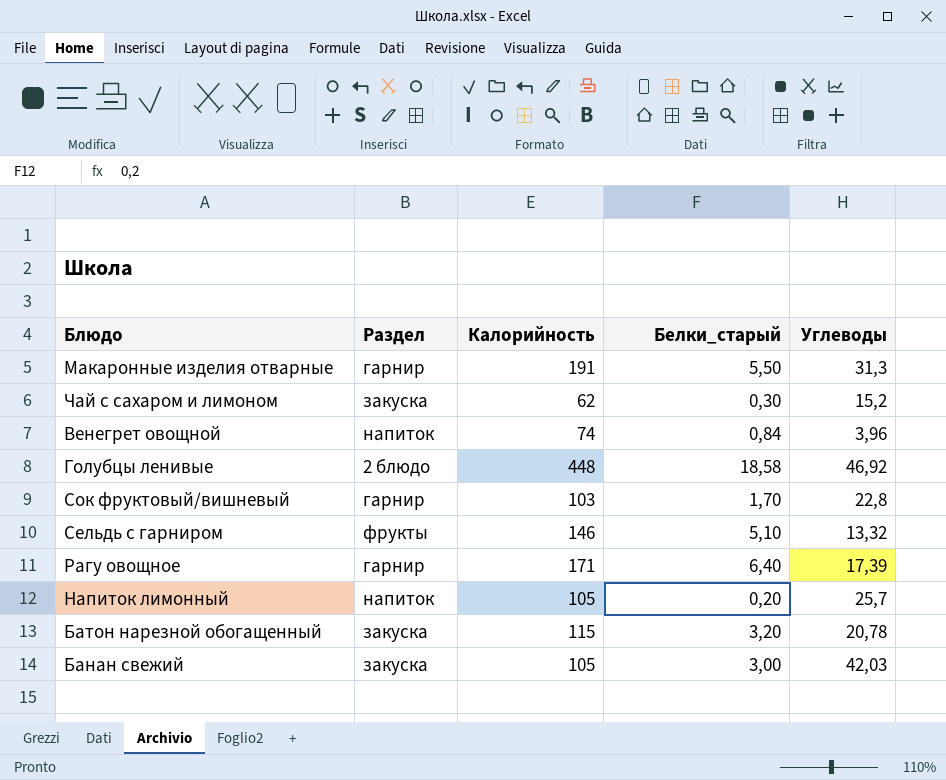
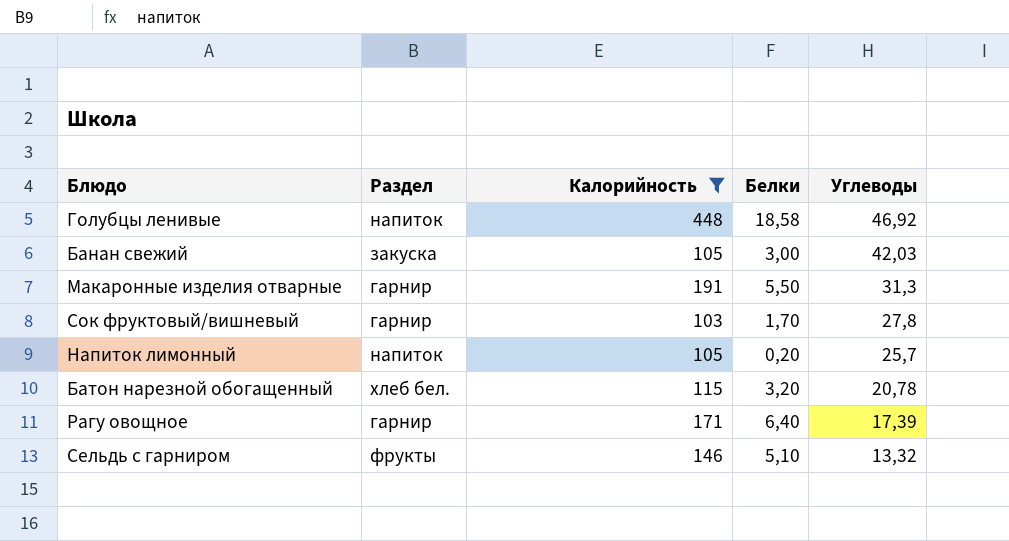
filter: none -> Калорийность >= 103
row order: none -> Углеводы descending
column name: Белки_старый -> Белки
Голубцы ленивые | Раздел: 2 блюдо -> напиток
Сок фруктовый/вишневый | Углеводы: 22,8 -> 27,8
Батон нарезной обогащенный | Раздел: закуска -> хлеб бел.

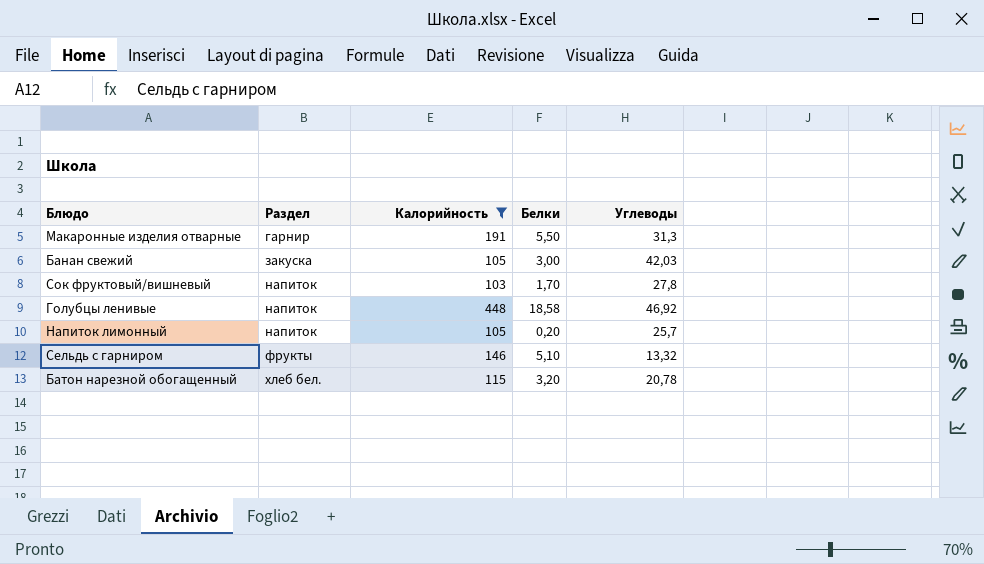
row order: Углеводы descending -> Раздел ascending
row Рагу овощное: гарнир | 171 | 6,40 | 17,39 -> none
Сок фруктовый/вишневый | Раздел: гарнир -> напиток

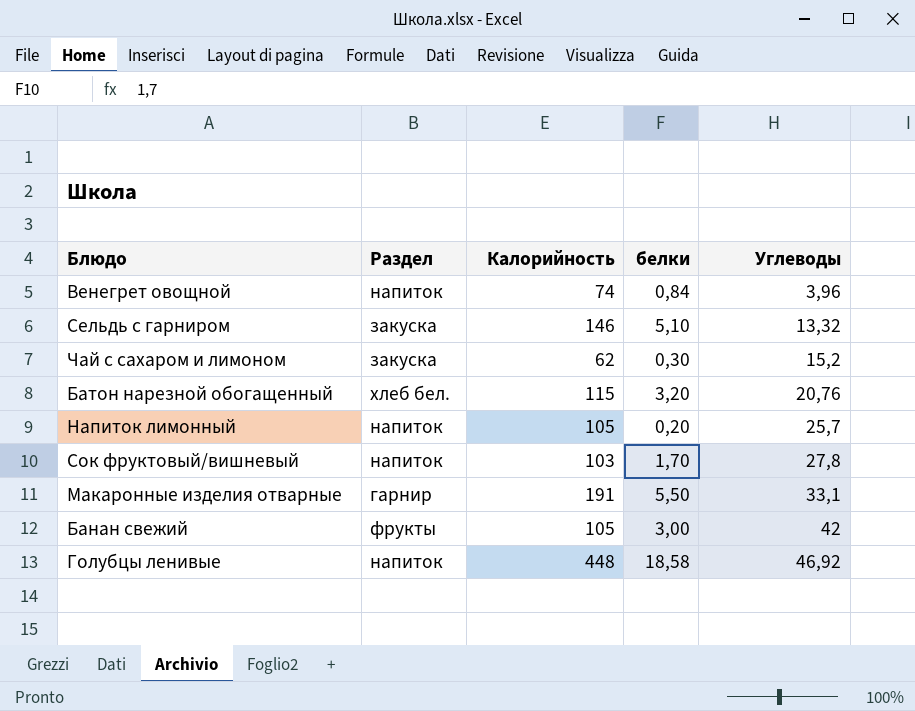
filter: Калорийность >= 103 -> none
row order: Раздел ascending -> Углеводы ascending
column name: Белки -> белки
Сельдь с гарниром | Раздел: фрукты -> закуска
Батон нарезной обогащенный | Углеводы: 20,78 -> 20,76
Макаронные изделия отварные | Углеводы: 31,3 -> 33,1
Банан свежий | Раздел: закуска -> фрукты
Банан свежий | Углеводы: 42,03 -> 42

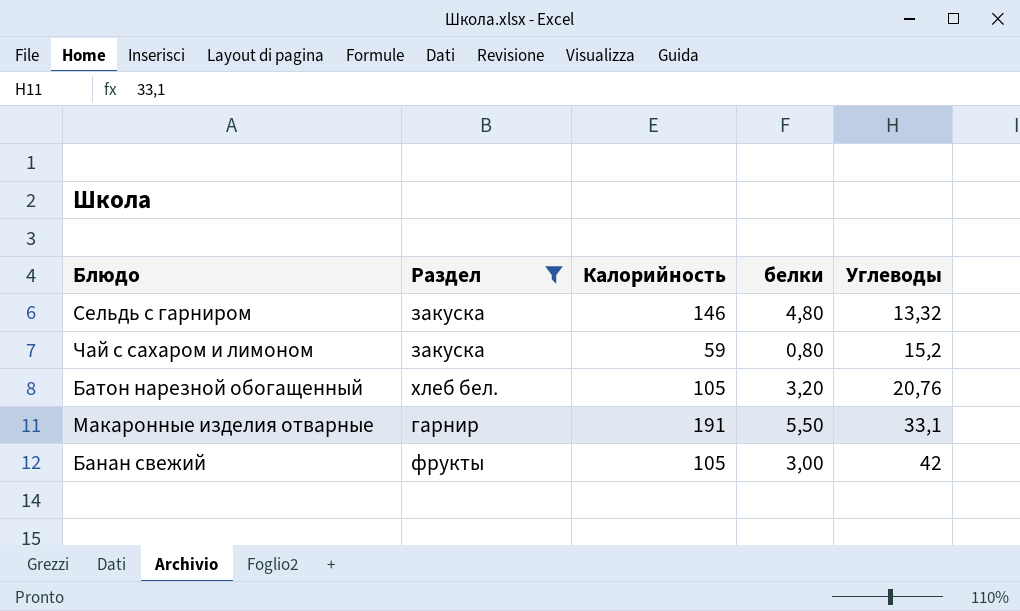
filter: none -> Раздел != напиток
Сельдь с гарниром | белки: 5,10 -> 4,80
Чай с сахаром и лимоном | Калорийность: 62 -> 59
Чай с сахаром и лимоном | белки: 0,30 -> 0,80
Батон нарезной обогащенный | Калорийность: 115 -> 105

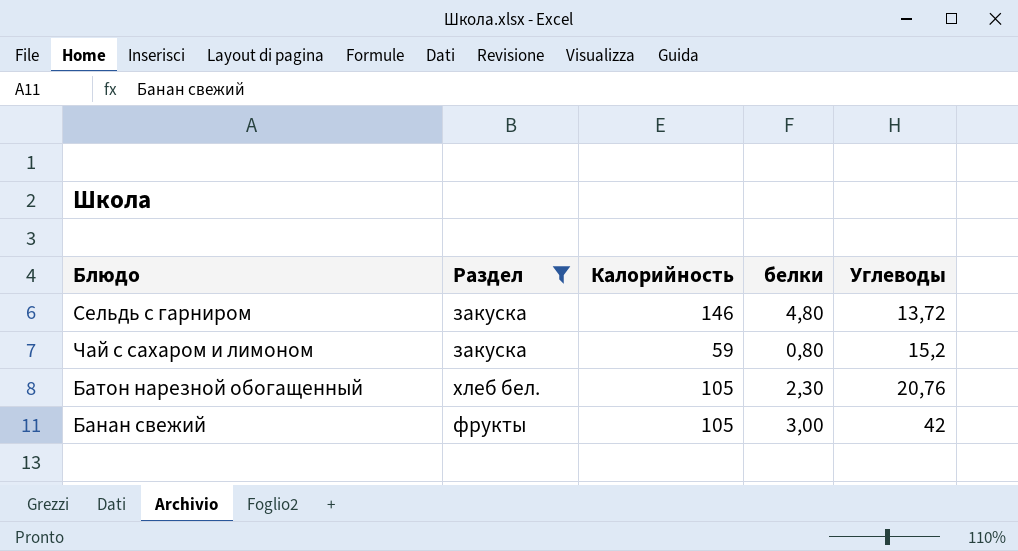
row Макаронные изделия отварные: гарнир | 191 | 5,50 | 33,1 -> none
Сельдь с гарниром | Углеводы: 13,32 -> 13,72
Батон нарезной обогащенный | белки: 3,20 -> 2,30

